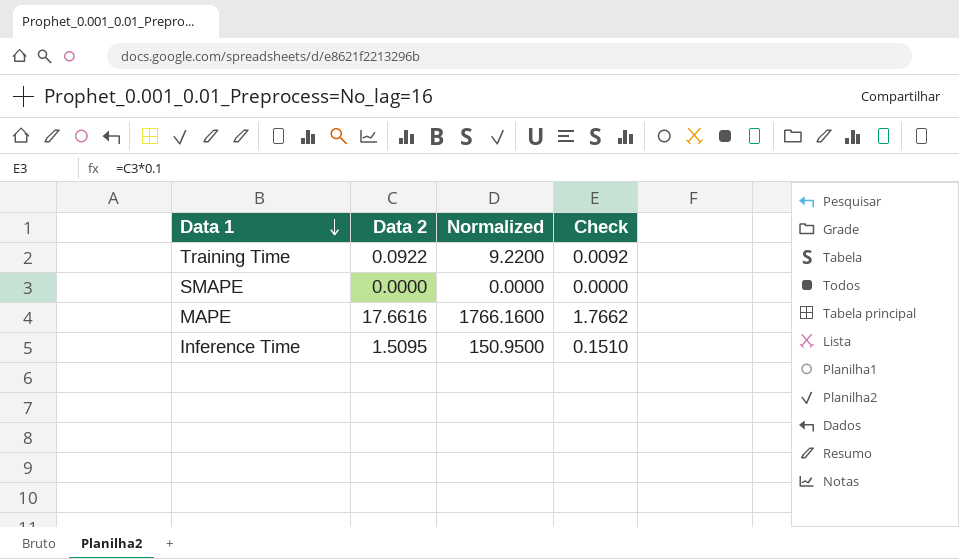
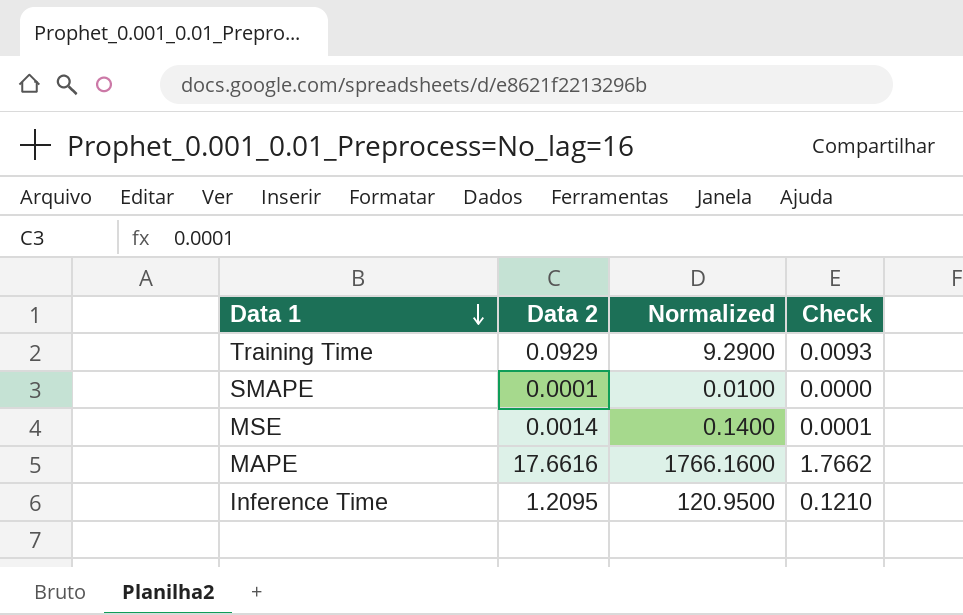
Training Time | Data 2: 0.0922 -> 0.0929
Training Time | Normalized: 9.2200 -> 9.2900
Training Time | Check: 0.0092 -> 0.0093
SMAPE | Data 2: 0.0000 -> 0.0001
SMAPE | Normalized: 0.0000 -> 0.0100
row MSE: none -> 0.0014 | 0.1400 | 0.0001
Inference Time | Data 2: 1.5095 -> 1.2095
Inference Time | Normalized: 150.9500 -> 120.9500
Inference Time | Check: 0.1510 -> 0.1210

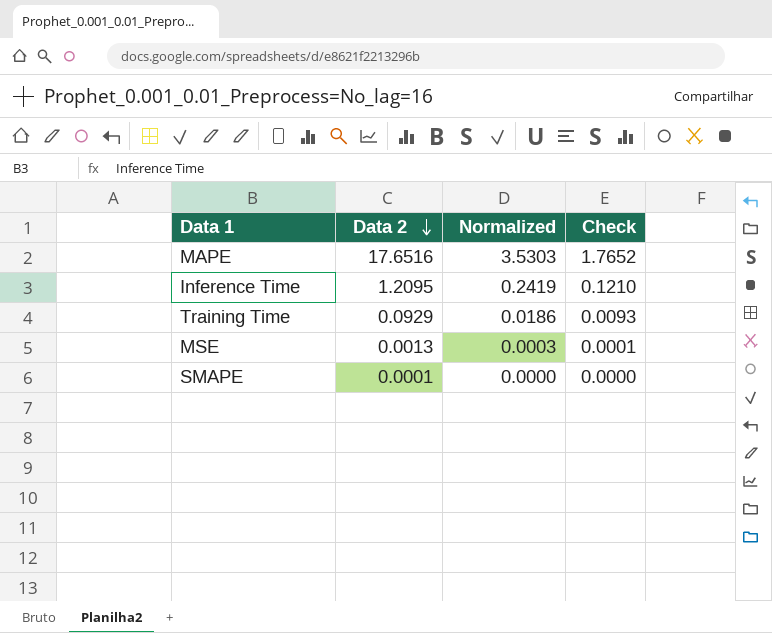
row order: Data 1 descending -> Data 2 descending
column Normalized | formula: [Data 2] * 100 -> [Data 2] * 0.2
MAPE | Data 2: 17.6616 -> 17.6516
MAPE | Check: 1.7662 -> 1.7652
MSE | Data 2: 0.0014 -> 0.0013

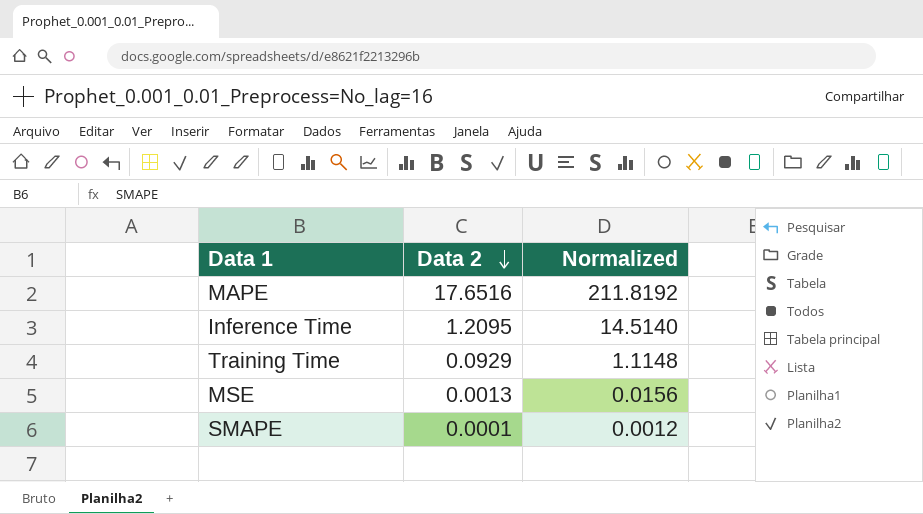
column Check | formula: [Data 2] * 0.1 -> none
column Normalized | formula: [Data 2] * 0.2 -> [Data 2] * 12

